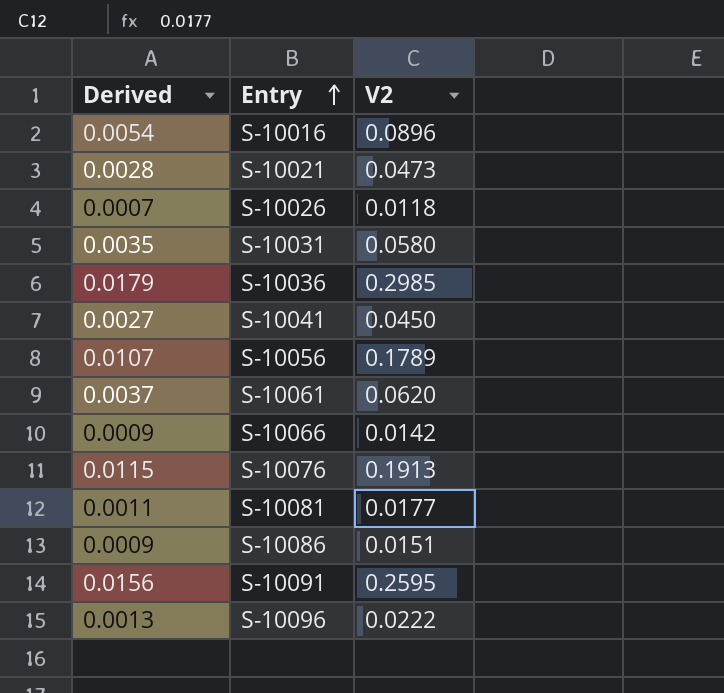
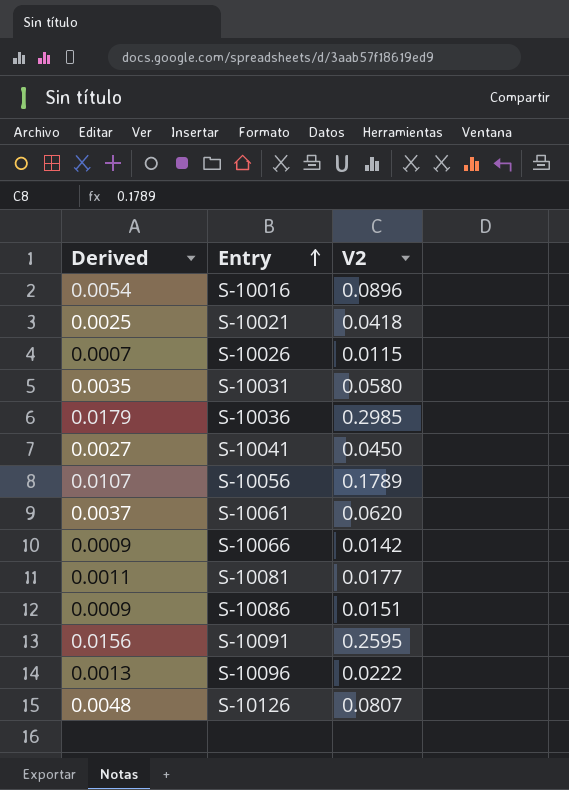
row S-10076: 0.0115 | 0.1913 -> none
S-10021 | Derived: 0.0028 -> 0.0025
S-10021 | V2: 0.0473 -> 0.0418
S-10026 | V2: 0.0118 -> 0.0115
row S-10126: none -> 0.0048 | 0.0807

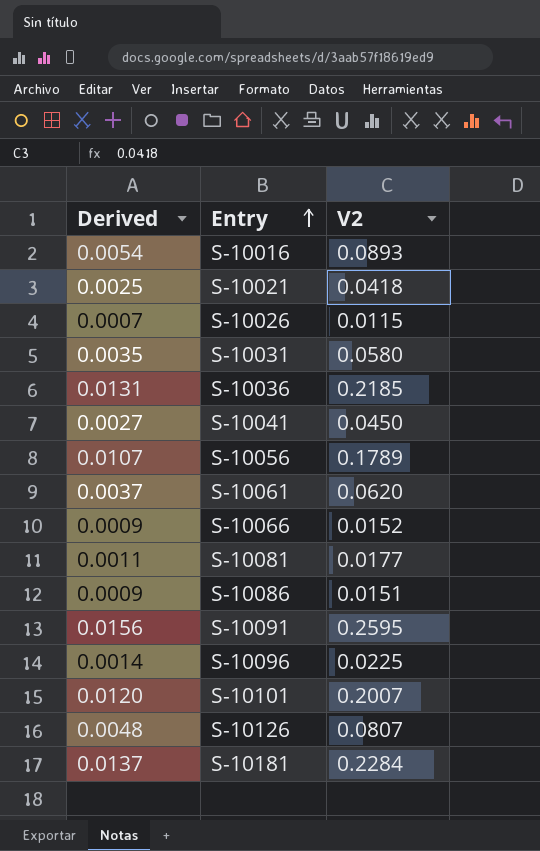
S-10016 | V2: 0.0896 -> 0.0893
S-10036 | Derived: 0.0179 -> 0.0131
S-10036 | V2: 0.2985 -> 0.2185
S-10066 | V2: 0.0142 -> 0.0152
S-10096 | Derived: 0.0013 -> 0.0014
S-10096 | V2: 0.0222 -> 0.0225
row S-10101: none -> 0.0120 | 0.2007
row S-10181: none -> 0.0137 | 0.2284

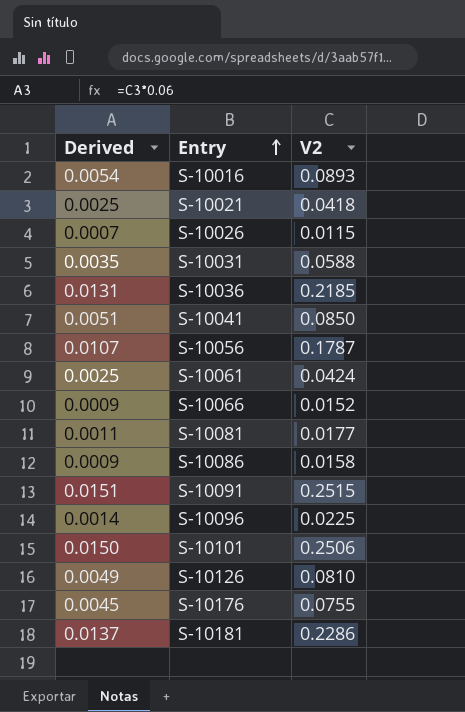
S-10031 | V2: 0.0580 -> 0.0588
S-10041 | Derived: 0.0027 -> 0.0051
S-10041 | V2: 0.0450 -> 0.0850
S-10056 | V2: 0.1789 -> 0.1787
S-10061 | Derived: 0.0037 -> 0.0025
S-10061 | V2: 0.0620 -> 0.0424
S-10086 | V2: 0.0151 -> 0.0158
S-10091 | Derived: 0.0156 -> 0.0151
S-10091 | V2: 0.2595 -> 0.2515
S-10101 | Derived: 0.0120 -> 0.0150
S-10101 | V2: 0.2007 -> 0.2506
S-10126 | Derived: 0.0048 -> 0.0049
S-10126 | V2: 0.0807 -> 0.0810
row S-10176: none -> 0.0045 | 0.0755
S-10181 | V2: 0.2284 -> 0.2286

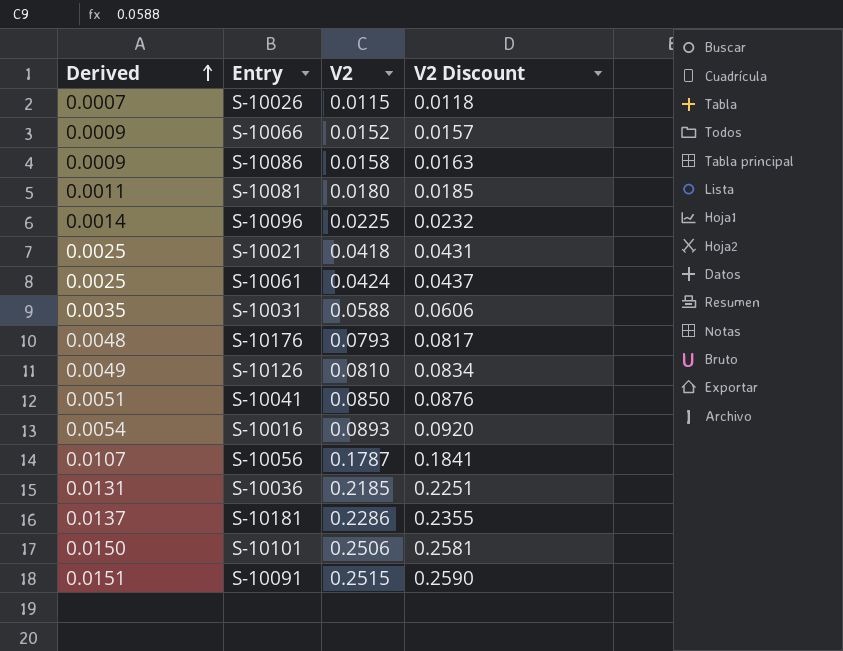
row order: Entry ascending -> Derived ascending
column V2 Discount | formula: none -> [V2] * 1.03
S-10081 | V2: 0.0177 -> 0.0180
S-10176 | Derived: 0.0045 -> 0.0048
S-10176 | V2: 0.0755 -> 0.0793

